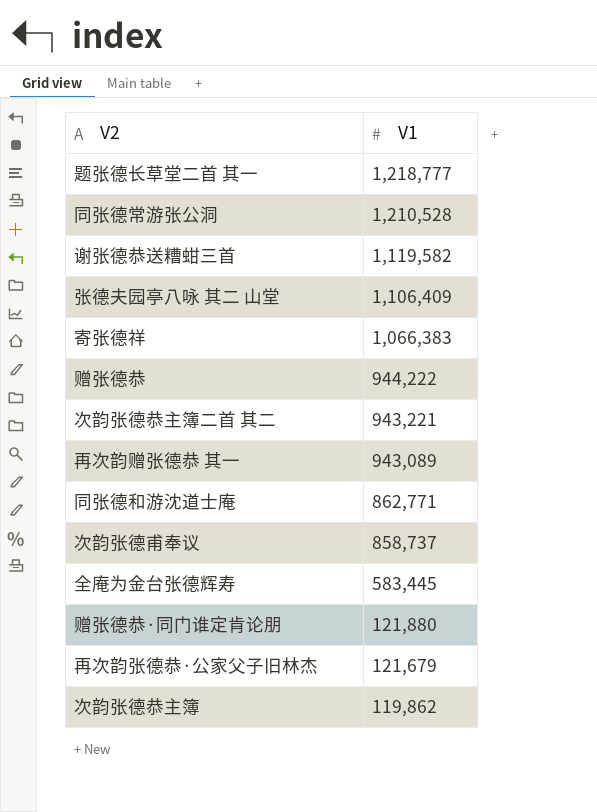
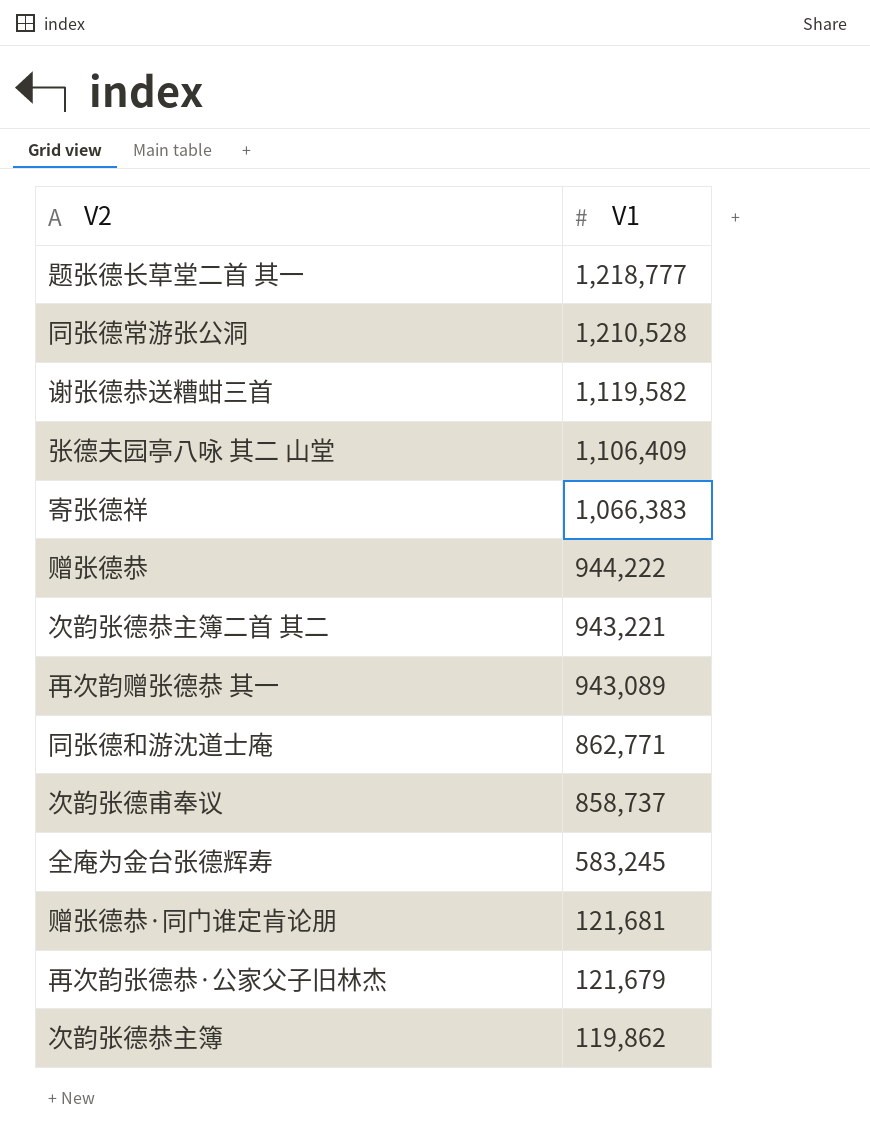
全庵为金台张德辉寿 | V1: 583,445 -> 583,245
赠张德恭·同门谁定肯论朋 | V1: 121,880 -> 121,681

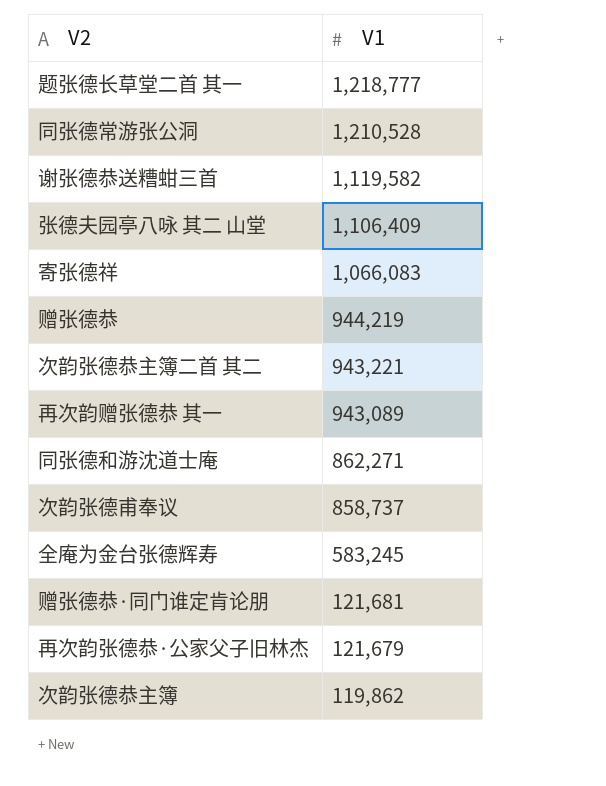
寄张德祥 | V1: 1,066,383 -> 1,066,083
赠张德恭 | V1: 944,222 -> 944,219
同张德和游沈道士庵 | V1: 862,771 -> 862,271

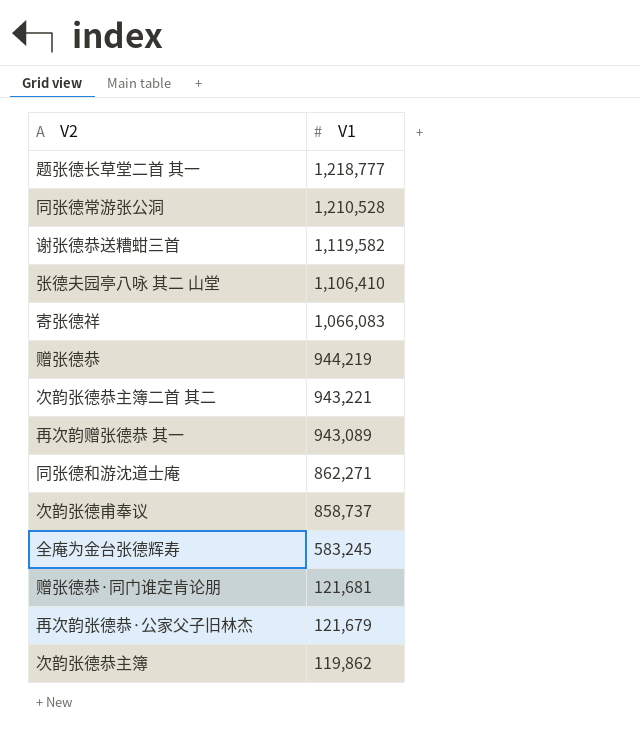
张德夫园亭八咏 其二 山堂 | V1: 1,106,409 -> 1,106,410

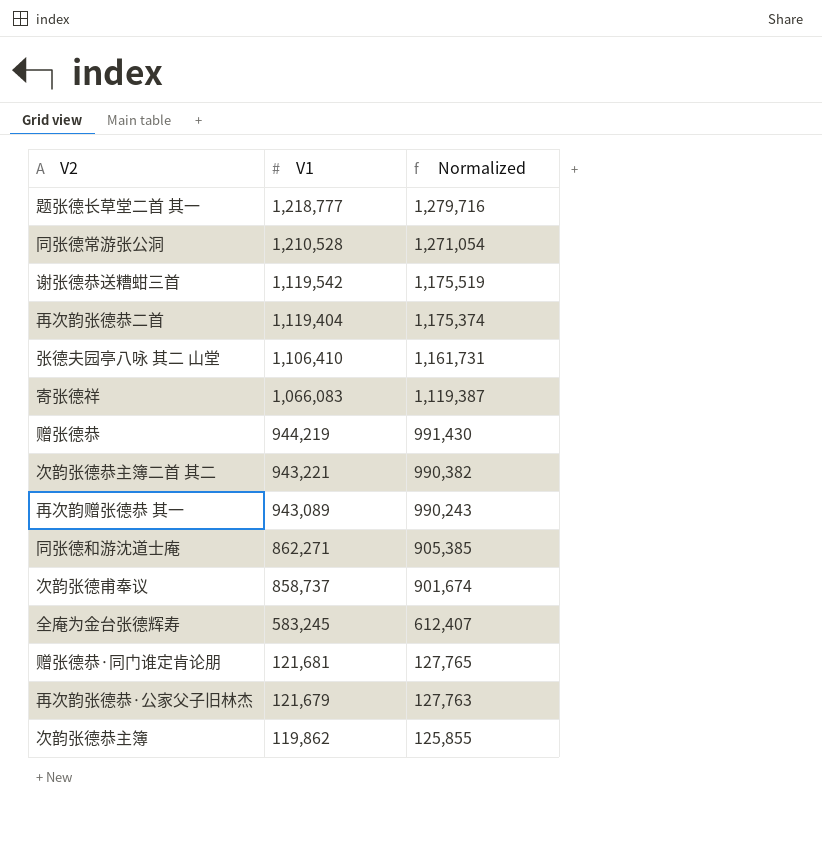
column Normalized | formula: none -> [V1] * 1.05
谢张德恭送糟蚶三首 | V1: 1,119,582 -> 1,119,542
row 再次韵张德恭二首: none -> 1,119,404 | 1,175,374

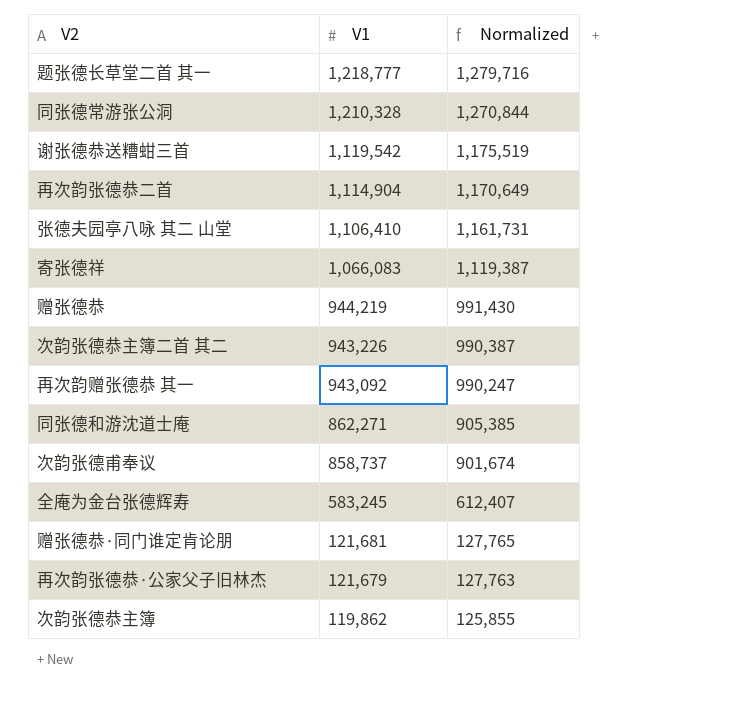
同张德常游张公洞 | V1: 1,210,528 -> 1,210,328
同张德常游张公洞 | Normalized: 1,271,054 -> 1,270,844
再次韵张德恭二首 | V1: 1,119,404 -> 1,114,904
再次韵张德恭二首 | Normalized: 1,175,374 -> 1,170,649
次韵张德恭主簿二首 其二 | V1: 943,221 -> 943,226
次韵张德恭主簿二首 其二 | Normalized: 990,382 -> 990,387
再次韵赠张德恭 其一 | V1: 943,089 -> 943,092
再次韵赠张德恭 其一 | Normalized: 990,243 -> 990,247

